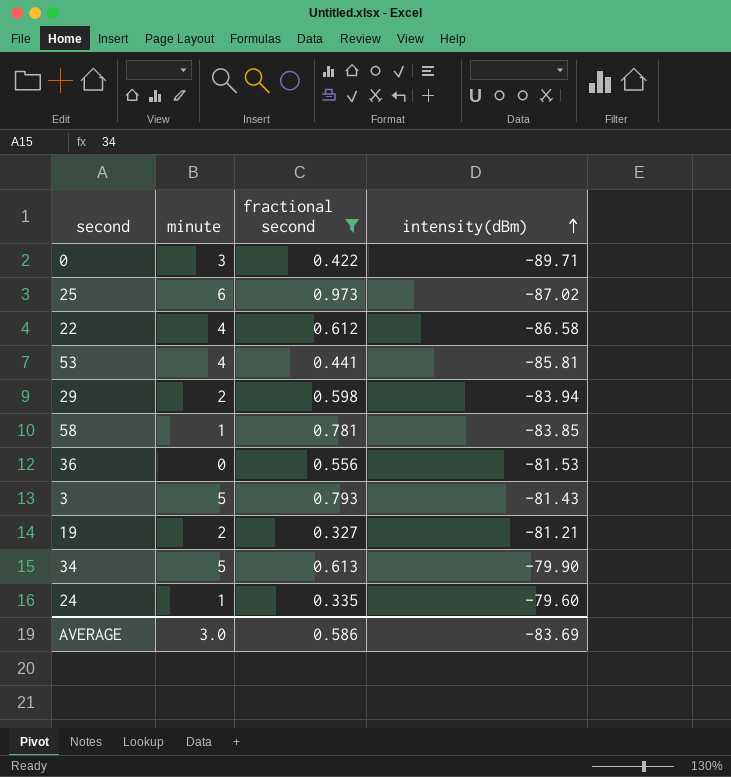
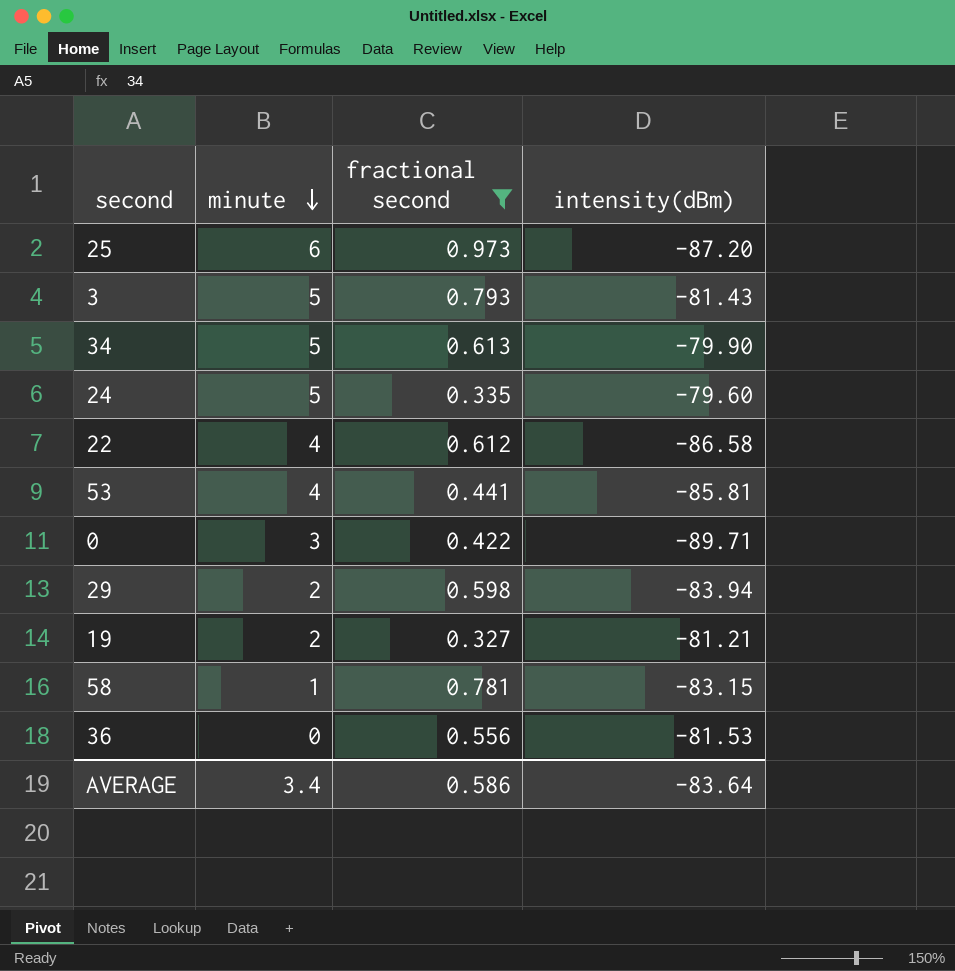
row order: intensity(dBm) ascending -> minute descending
25 | intensity(dBm): -87.02 -> -87.20
24 | minute: 1 -> 5
58 | intensity(dBm): -83.85 -> -83.15
AVERAGE | minute: 3.0 -> 3.4
AVERAGE | intensity(dBm): -83.69 -> -83.64

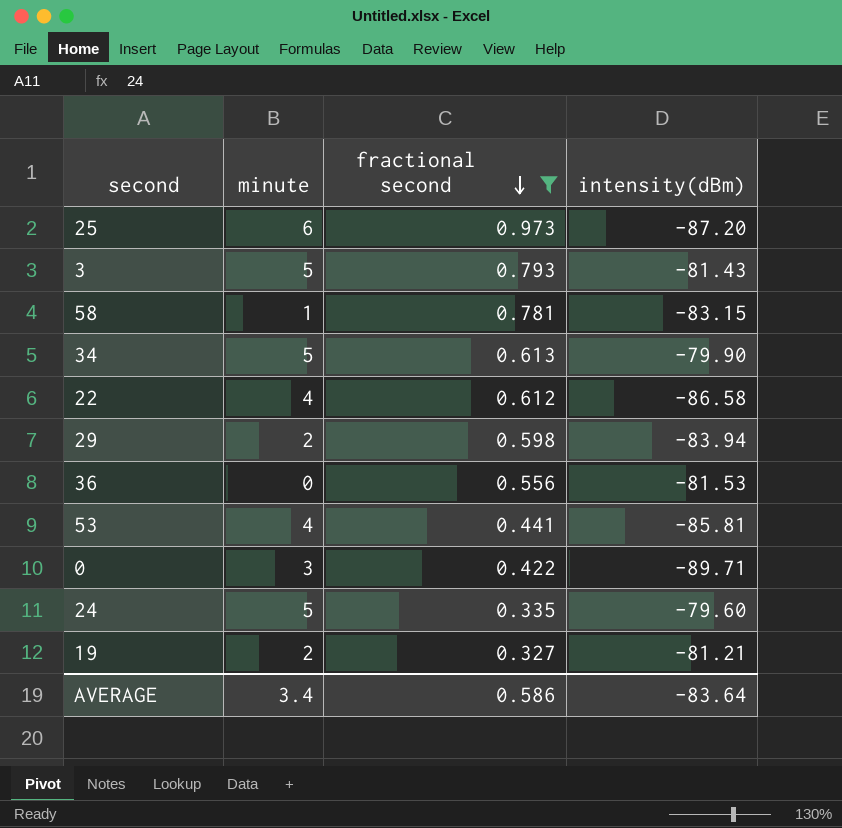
row order: minute descending -> fractional second descending

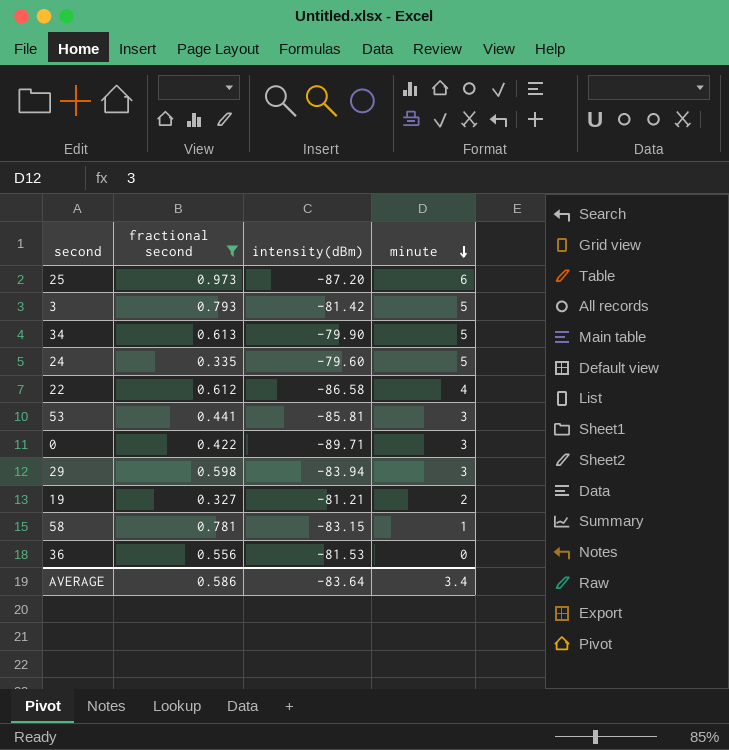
row order: fractional second descending -> minute descending
column minute | position: 2 -> 4
3 | intensity(dBm): -81.43 -> -81.42
53 | minute: 4 -> 3
29 | minute: 2 -> 3

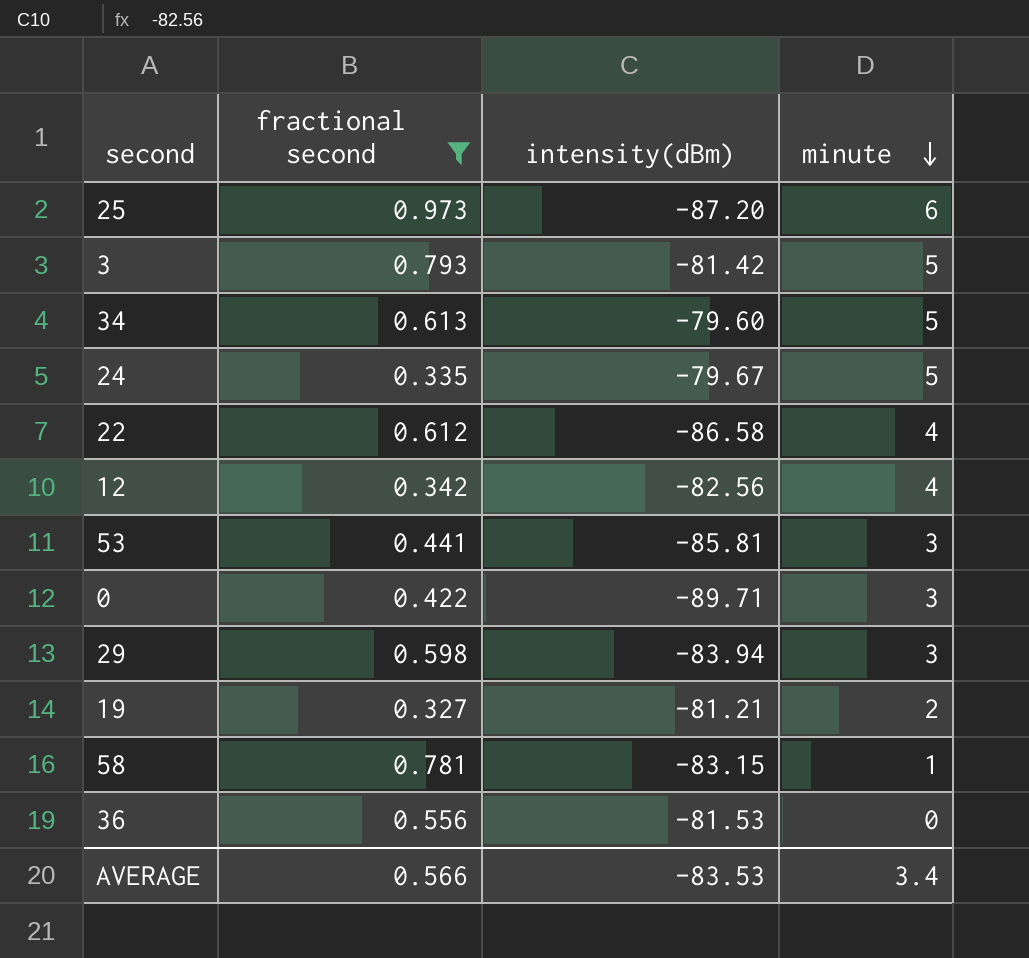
34 | intensity(dBm): -79.90 -> -79.60
24 | intensity(dBm): -79.60 -> -79.67
row 12: none -> 0.342 | -82.56 | 4
AVERAGE | fractional second: 0.586 -> 0.566
AVERAGE | intensity(dBm): -83.64 -> -83.53

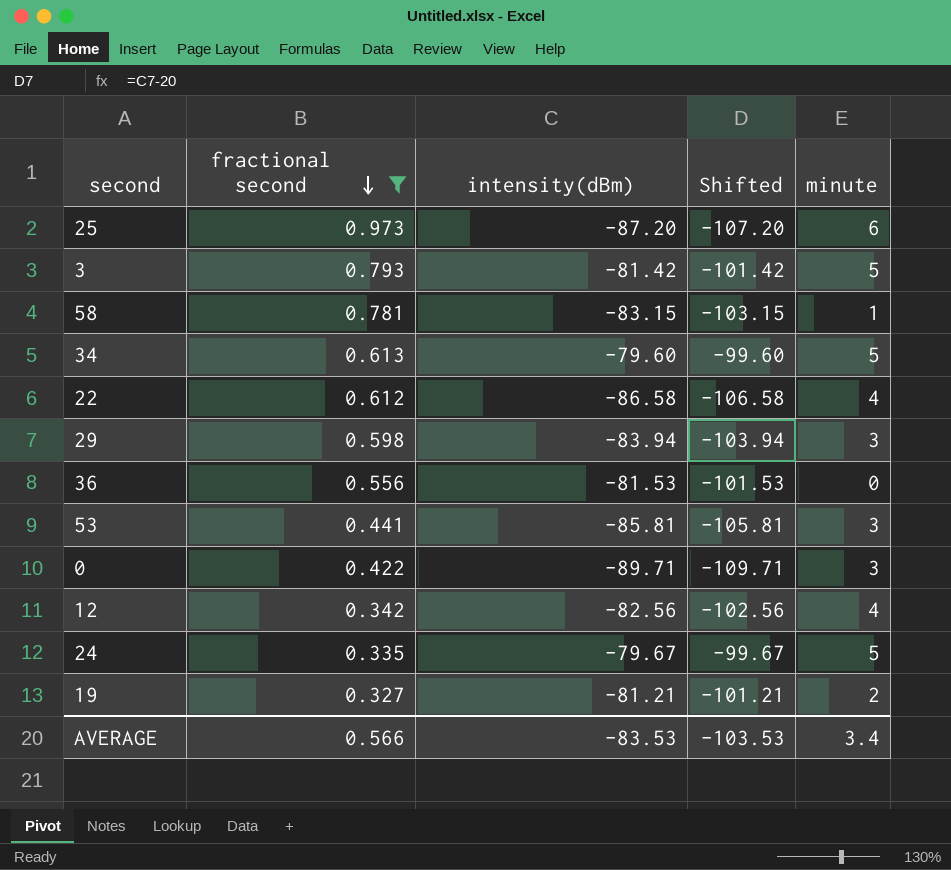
row order: minute descending -> fractional second descending
column Shifted | formula: none -> [intensity(dBm)] - 20

